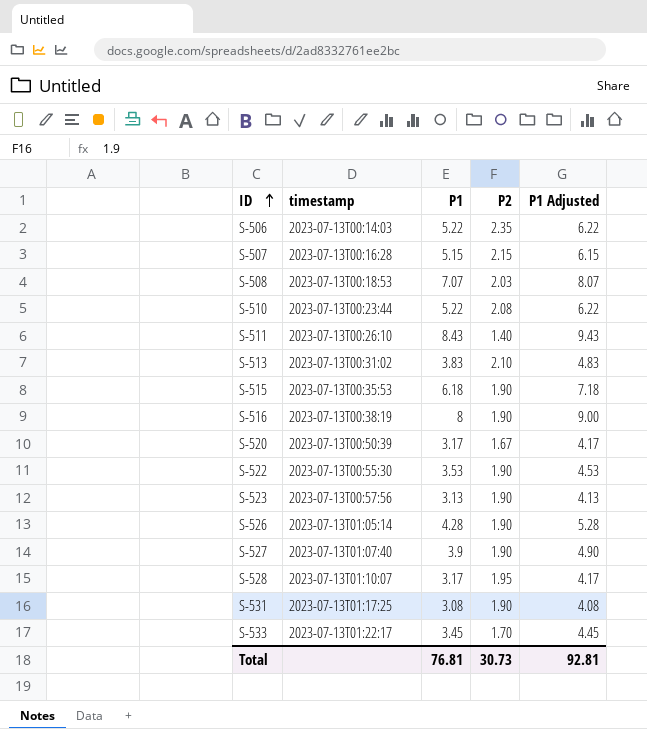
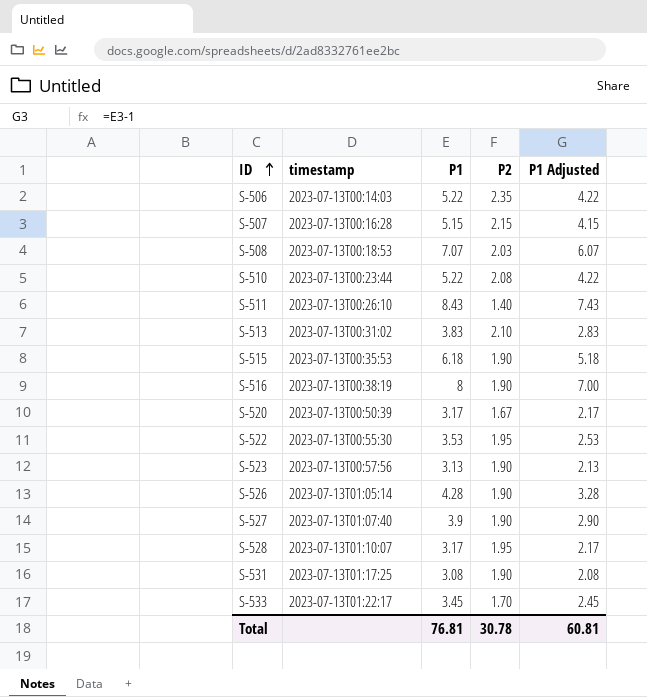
column P1 Adjusted | formula: [P1] + 1 -> [P1] - 1
S-522 | P2: 1.90 -> 1.95
Total | P2: 30.73 -> 30.78
Total | P1 Adjusted: 92.81 -> 60.81

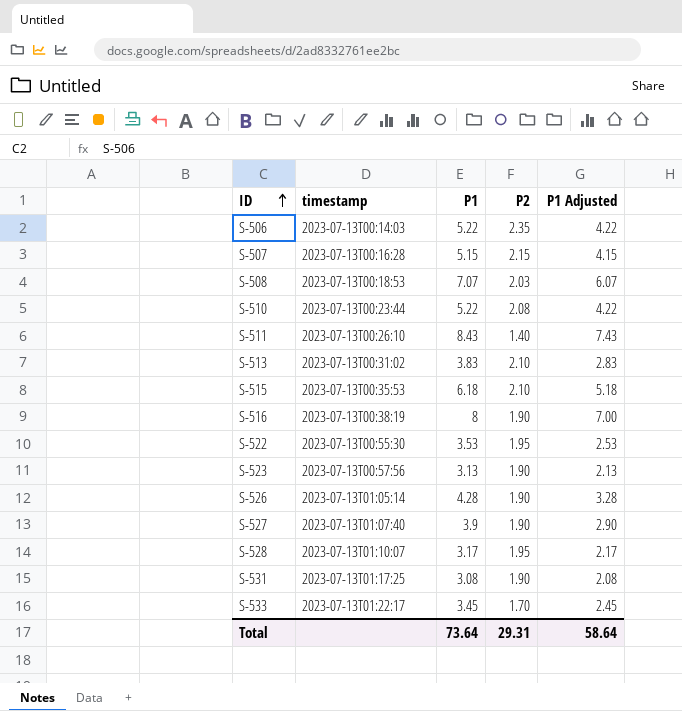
row S-520: 2023-07-13T00:50:39 | 3.17 | 1.67 | 2.17 -> none
S-515 | P2: 1.90 -> 2.10
Total | P1: 76.81 -> 73.64
Total | P2: 30.78 -> 29.31
Total | P1 Adjusted: 60.81 -> 58.64

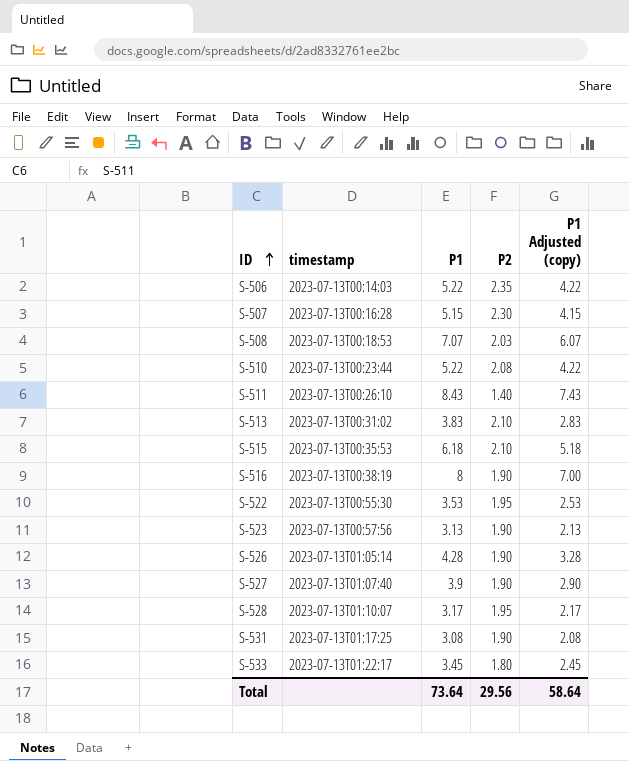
column name: P1 Adjusted -> P1 Adjusted (copy)
S-507 | P2: 2.15 -> 2.30
S-533 | P2: 1.70 -> 1.80
Total | P2: 29.31 -> 29.56

